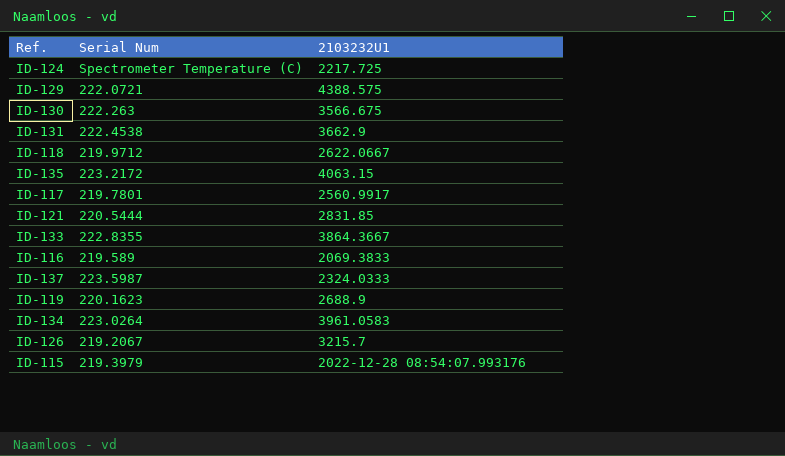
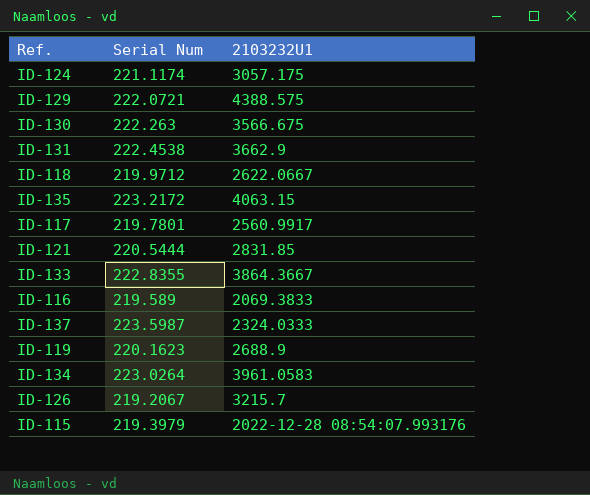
ID-124 | Serial Num: Spectrometer Temperature (C) -> 221.1174
ID-124 | 2103232U1: 2217.725 -> 3057.175

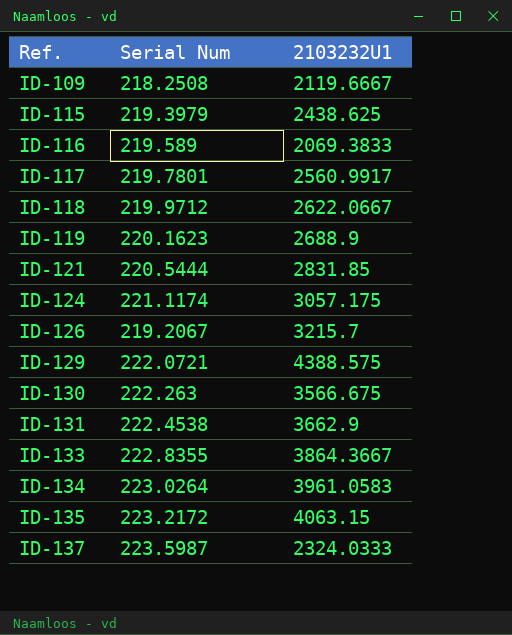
row order: none -> Ref. ascending
row ID-109: none -> 218.2508 | 2119.6667
ID-115 | 2103232U1: 2022-12-28 08:54:07.993176 -> 2438.625

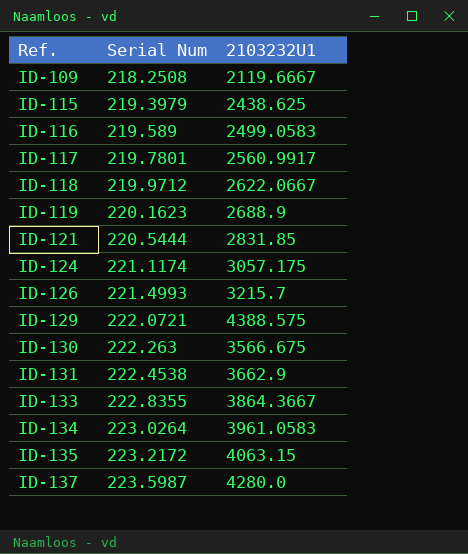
ID-116 | 2103232U1: 2069.3833 -> 2499.0583
ID-126 | Serial Num: 219.2067 -> 221.4993
ID-137 | 2103232U1: 2324.0333 -> 4280.0

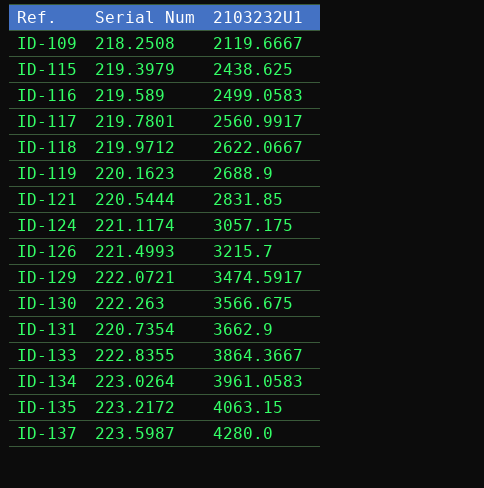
ID-129 | 2103232U1: 4388.575 -> 3474.5917
ID-131 | Serial Num: 222.4538 -> 220.7354

